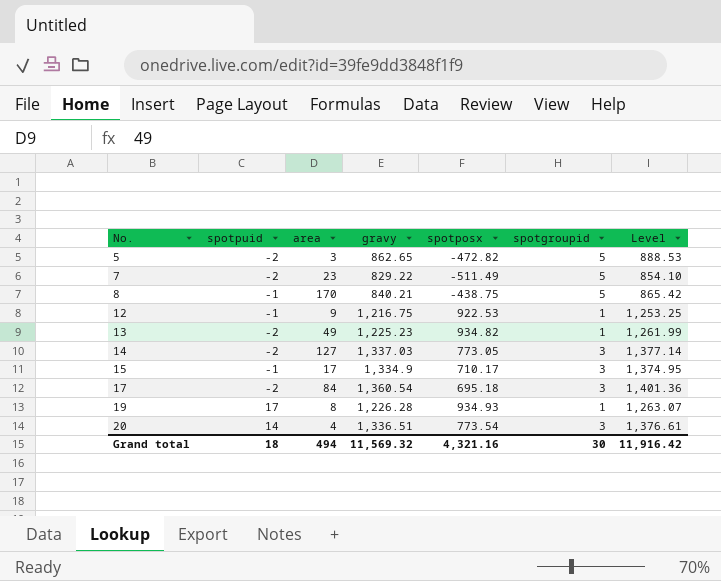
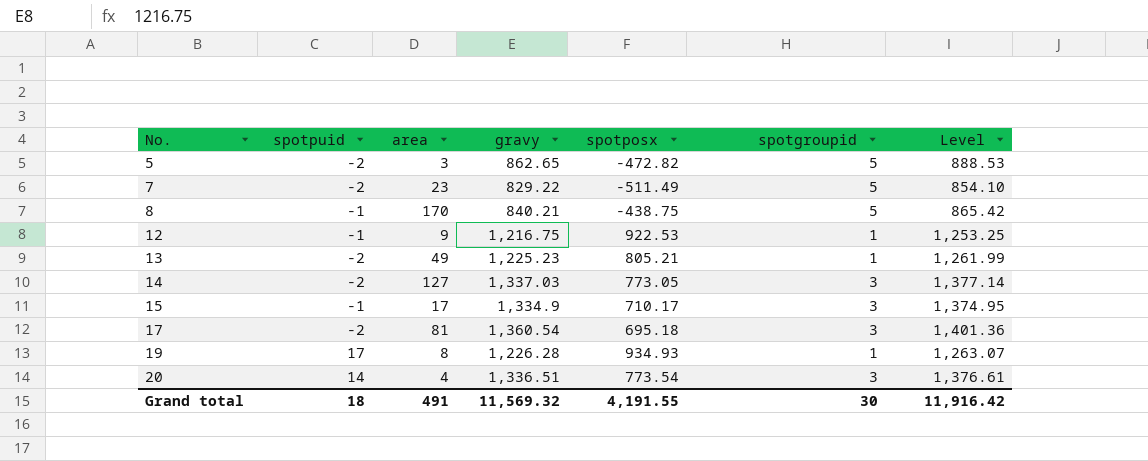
13 | spotposx: 934.82 -> 805.21
17 | area: 84 -> 81
Grand total | area: 494 -> 491
Grand total | spotposx: 4,321.16 -> 4,191.55

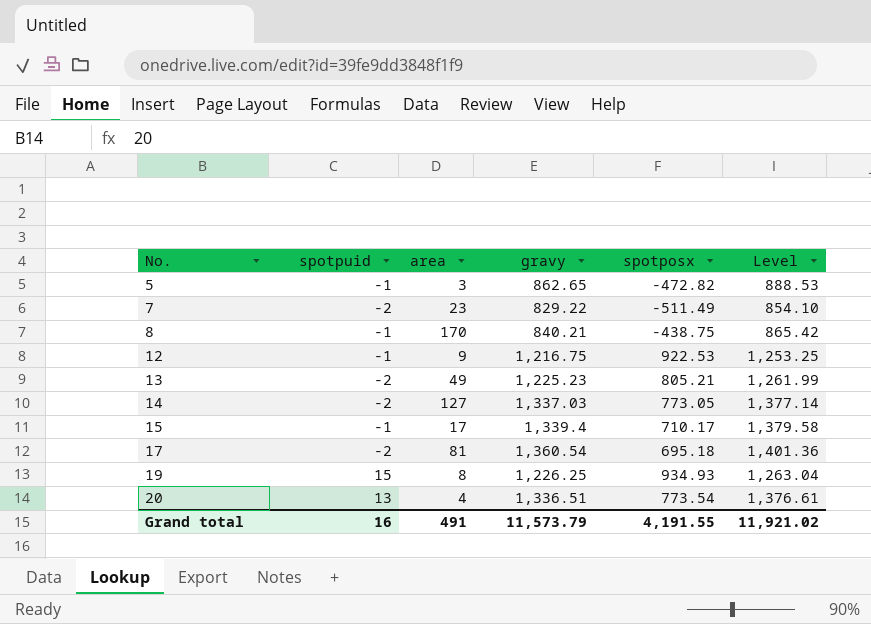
column spotgroupid | position: 6 -> none
5 | spotpuid: -2 -> -1
15 | gravy: 1,334.9 -> 1,339.4
15 | Level: 1,374.95 -> 1,379.58
19 | spotpuid: 17 -> 15
19 | gravy: 1,226.28 -> 1,226.25
19 | Level: 1,263.07 -> 1,263.04
20 | spotpuid: 14 -> 13
Grand total | spotpuid: 18 -> 16
Grand total | gravy: 11,569.32 -> 11,573.79
Grand total | Level: 11,916.42 -> 11,921.02

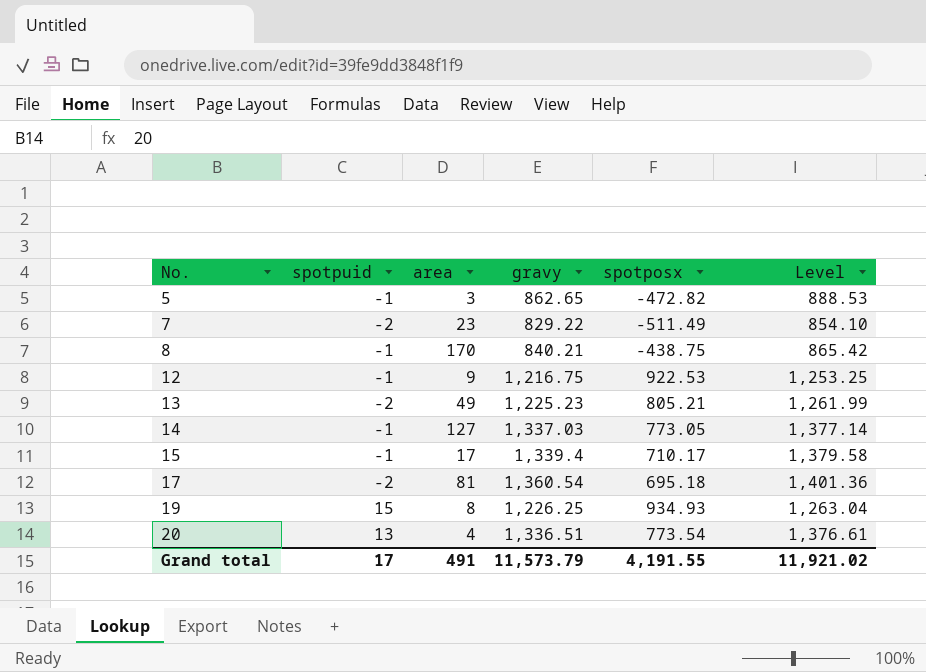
14 | spotpuid: -2 -> -1
Grand total | spotpuid: 16 -> 17

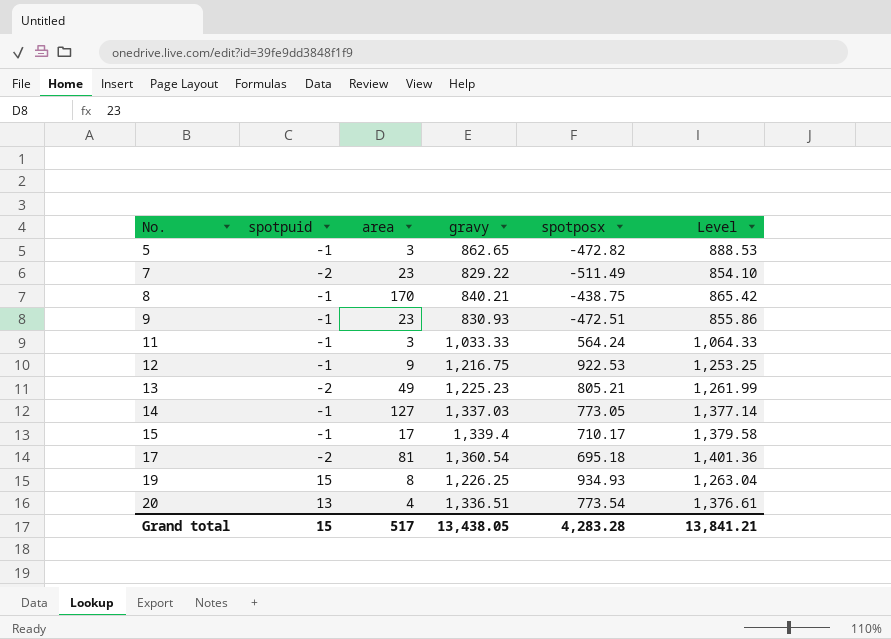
row 9: none -> -1 | 23 | 830.93 | -472.51 | 855.86
row 11: none -> -1 | 3 | 1,033.33 | 564.24 | 1,064.33
Grand total | spotpuid: 17 -> 15
Grand total | area: 491 -> 517
Grand total | gravy: 11,573.79 -> 13,438.05
Grand total | spotposx: 4,191.55 -> 4,283.28
Grand total | Level: 11,921.02 -> 13,841.21

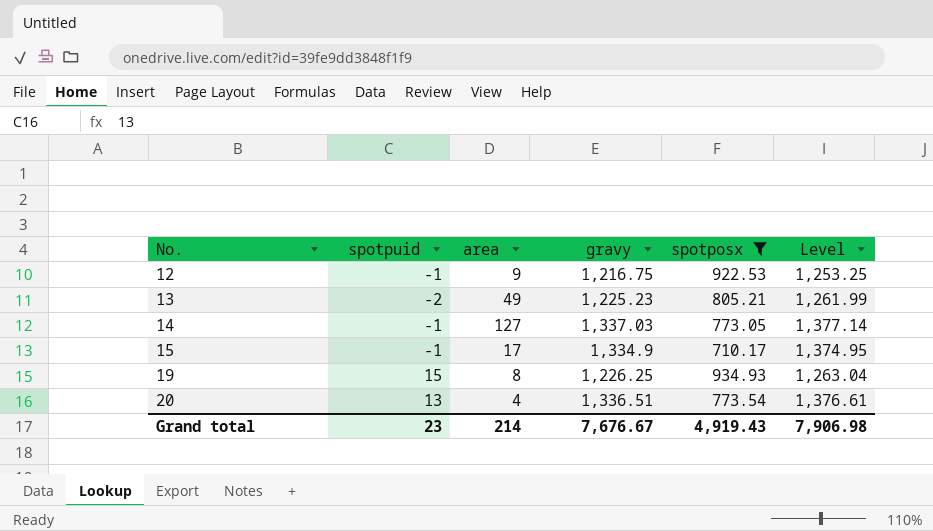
filter: none -> spotposx >= 710.17
15 | gravy: 1,339.4 -> 1,334.9
15 | Level: 1,379.58 -> 1,374.95
Grand total | spotpuid: 15 -> 23
Grand total | area: 517 -> 214
Grand total | gravy: 13,438.05 -> 7,676.67
Grand total | spotposx: 4,283.28 -> 4,919.43
Grand total | Level: 13,841.21 -> 7,906.98

